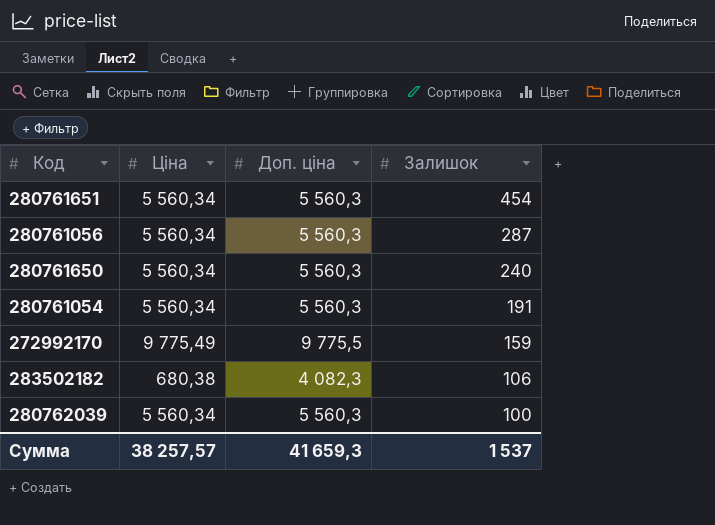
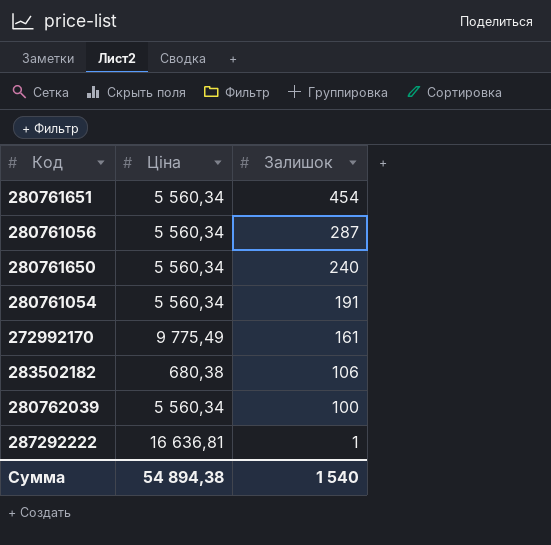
column Доп. ціна | position: 3 -> none
272992170 | Залишок: 159 -> 161
row 287292222: none -> 16 636,81 | 1
Сумма | Ціна: 38 257,57 -> 54 894,38
Сумма | Залишок: 1 537 -> 1 540

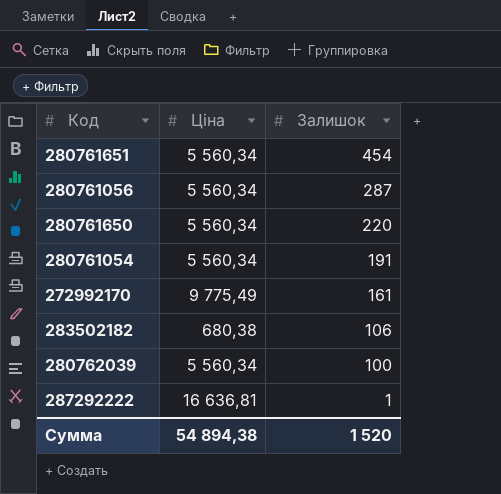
280761650 | Залишок: 240 -> 220
Сумма | Залишок: 1 540 -> 1 520

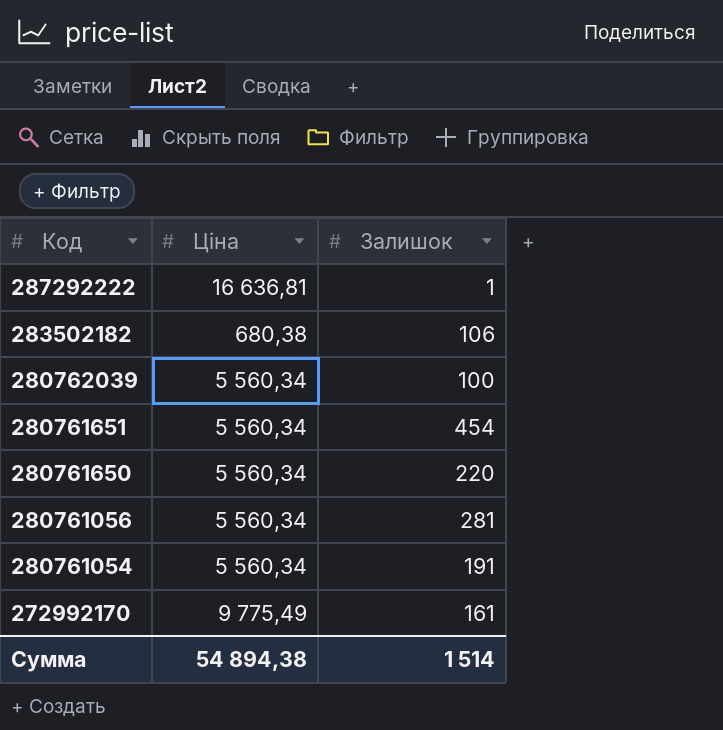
row order: Залишок descending -> Код descending
280761056 | Залишок: 287 -> 281
Сумма | Залишок: 1 520 -> 1 514

